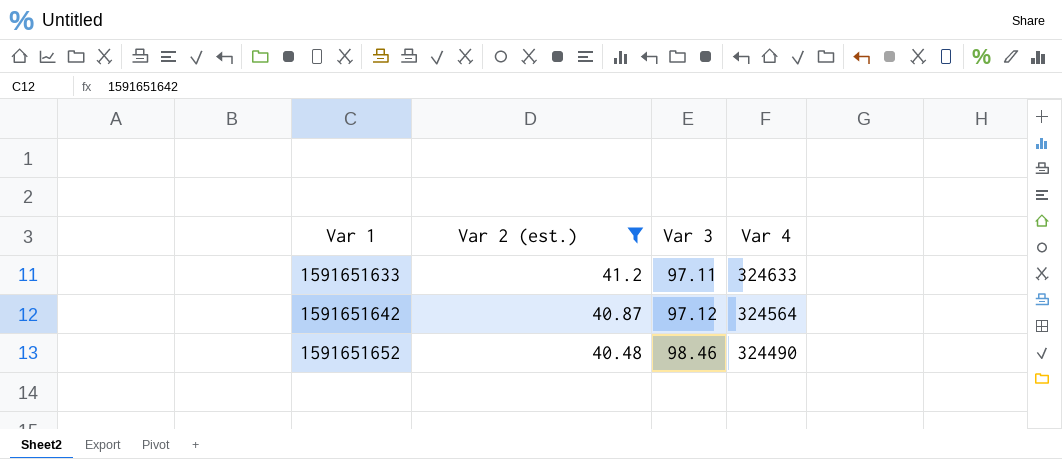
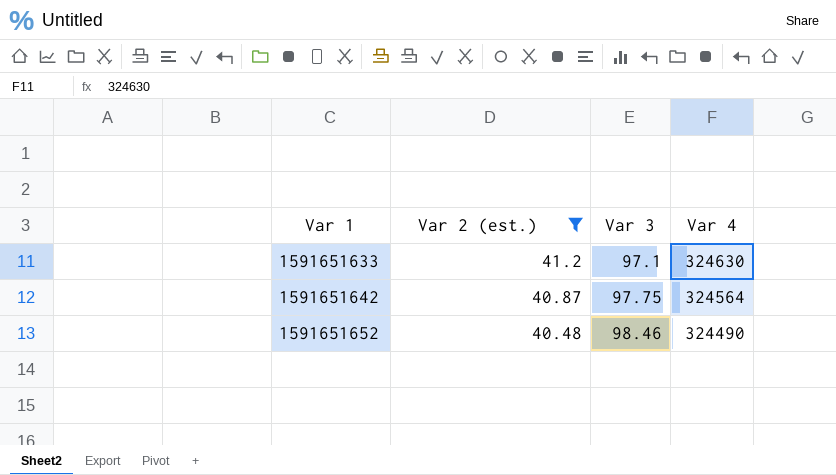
1591651633 | Var 3: 97.11 -> 97.1
1591651633 | Var 4: 324633 -> 324630
1591651642 | Var 3: 97.12 -> 97.75

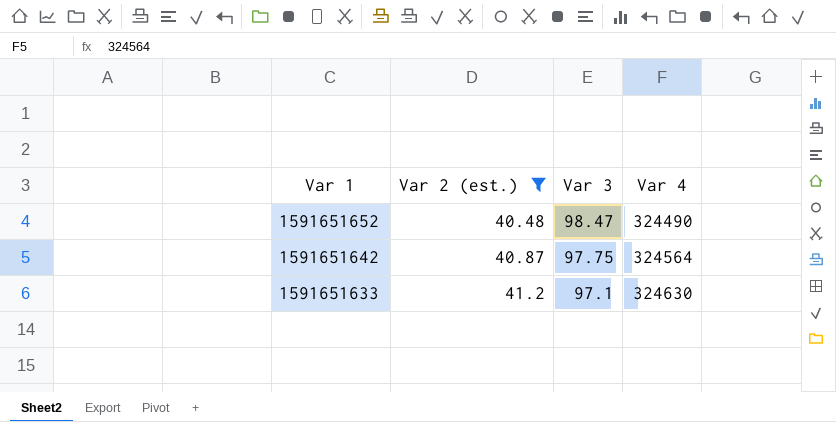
row order: Var 1 ascending -> Var 1 descending
1591651652 | Var 3: 98.46 -> 98.47

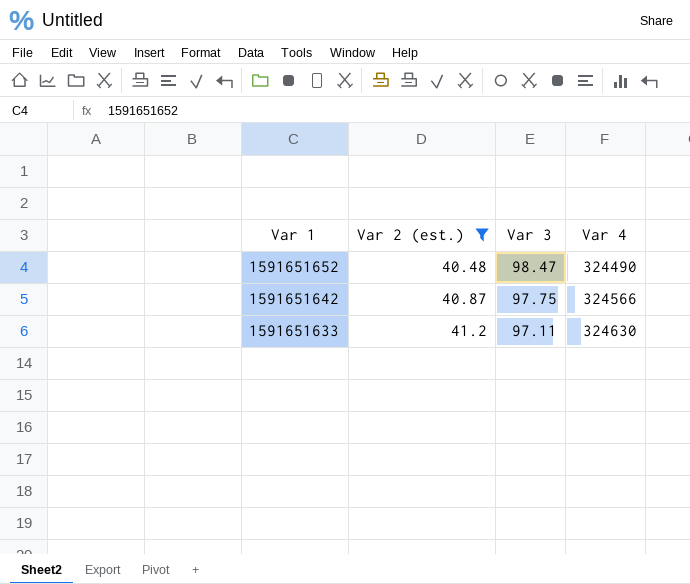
1591651642 | Var 4: 324564 -> 324566
1591651633 | Var 3: 97.1 -> 97.11

